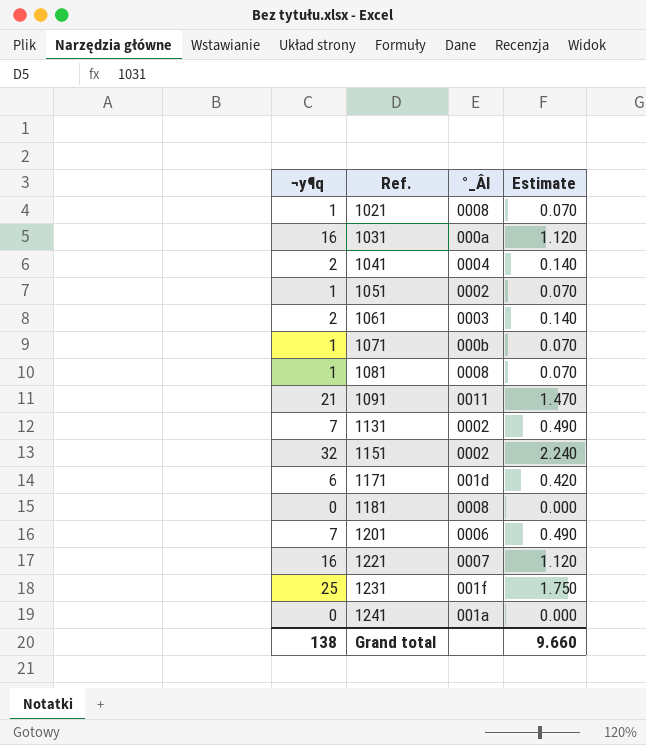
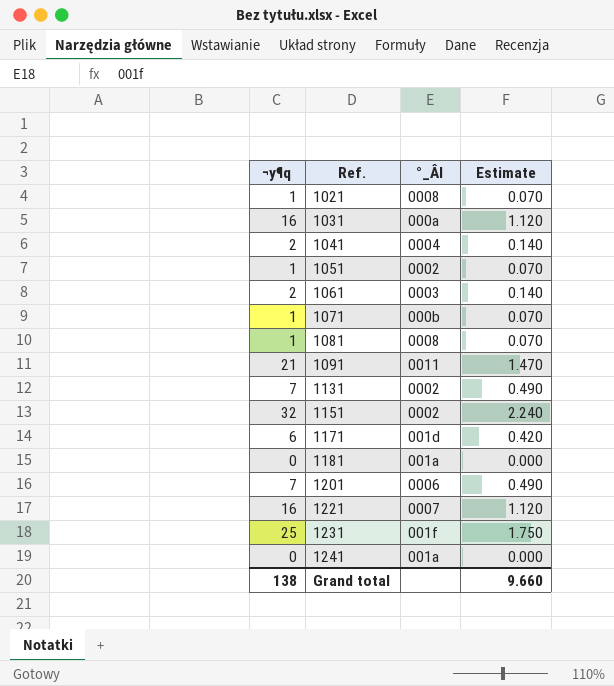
1181 | °_ÂI: 0008 -> 001a

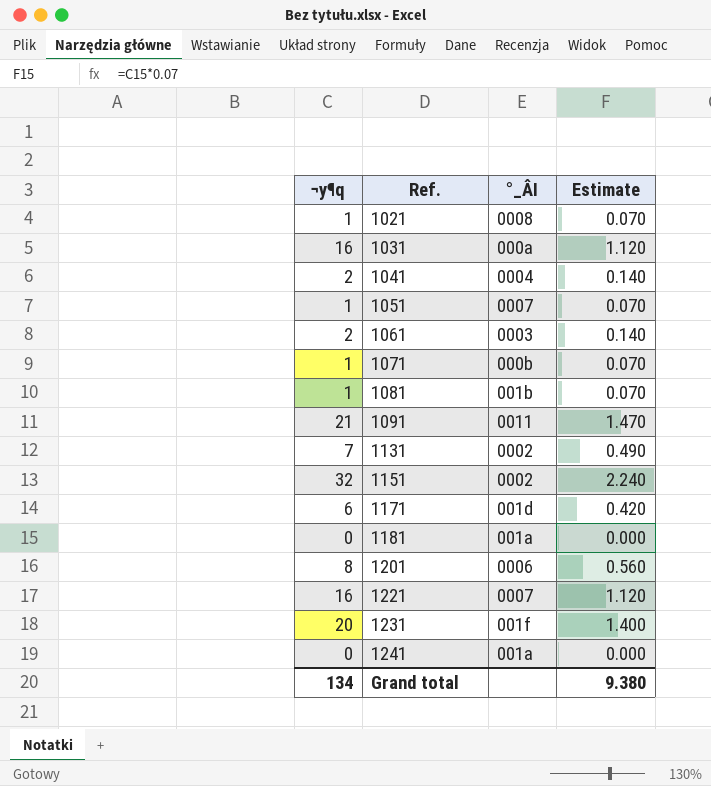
1051 | °_ÂI: 0002 -> 0007
1081 | °_ÂI: 0008 -> 001b
1201 | ¬y¶q: 7 -> 8
1201 | Estimate: 0.490 -> 0.560
1231 | ¬y¶q: 25 -> 20
1231 | Estimate: 1.750 -> 1.400
Grand total | ¬y¶q: 138 -> 134
Grand total | Estimate: 9.660 -> 9.380

